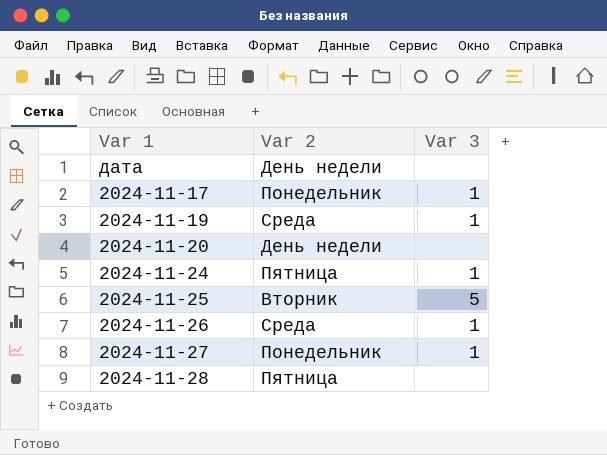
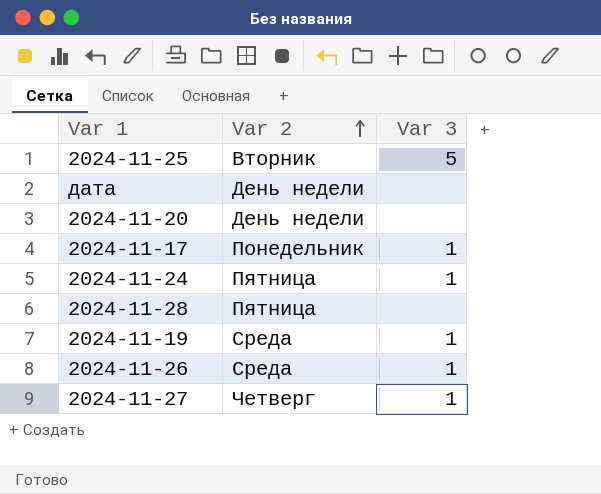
row order: none -> Var 2 ascending
2024-11-27 | Var 2: Понедельник -> Четверг

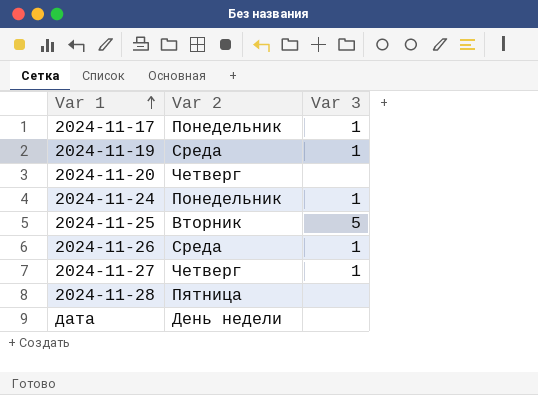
row order: Var 2 ascending -> Var 1 ascending
2024-11-20 | Var 2: День недели -> Четверг
2024-11-24 | Var 2: Пятница -> Понедельник

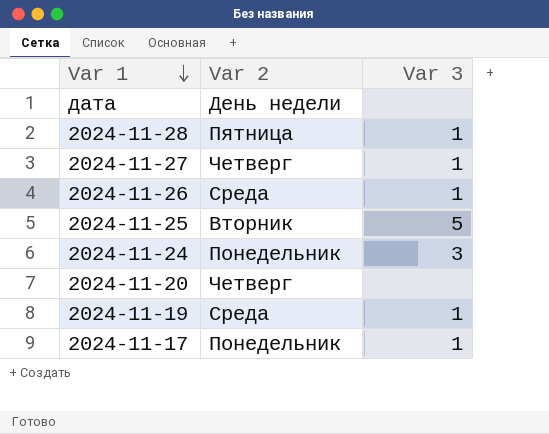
row order: Var 1 ascending -> Var 1 descending
2024-11-28 | Var 3: none -> 1
2024-11-24 | Var 3: 1 -> 3

